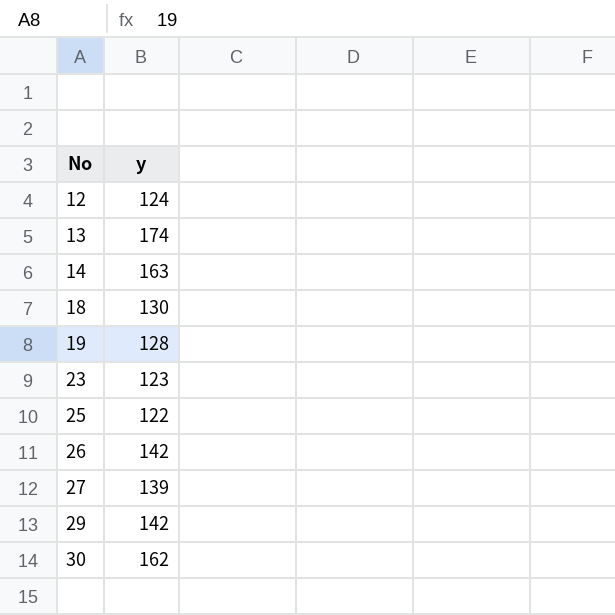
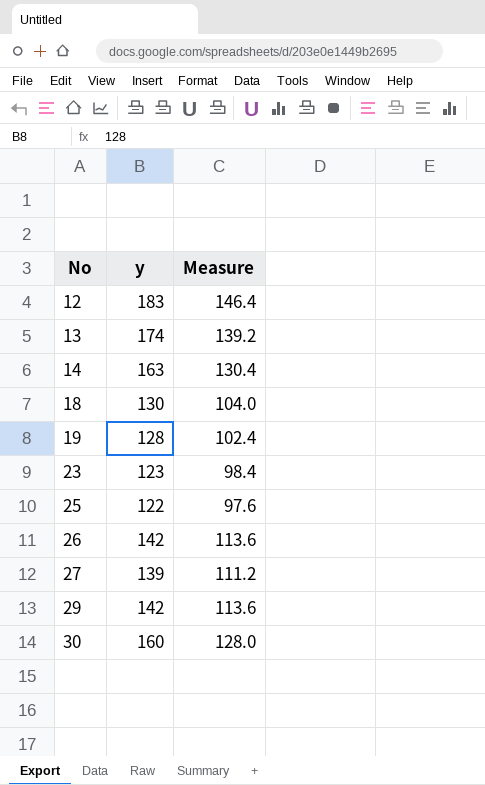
column Measure | formula: none -> [y] * 0.8
12 | y: 124 -> 183
30 | y: 162 -> 160

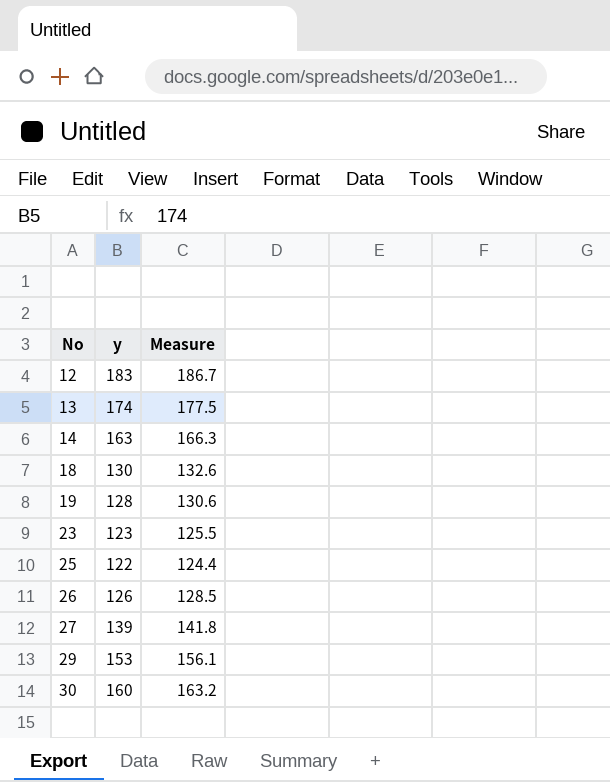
column Measure | formula: [y] * 0.8 -> [y] * 1.02
26 | y: 142 -> 126
29 | y: 142 -> 153

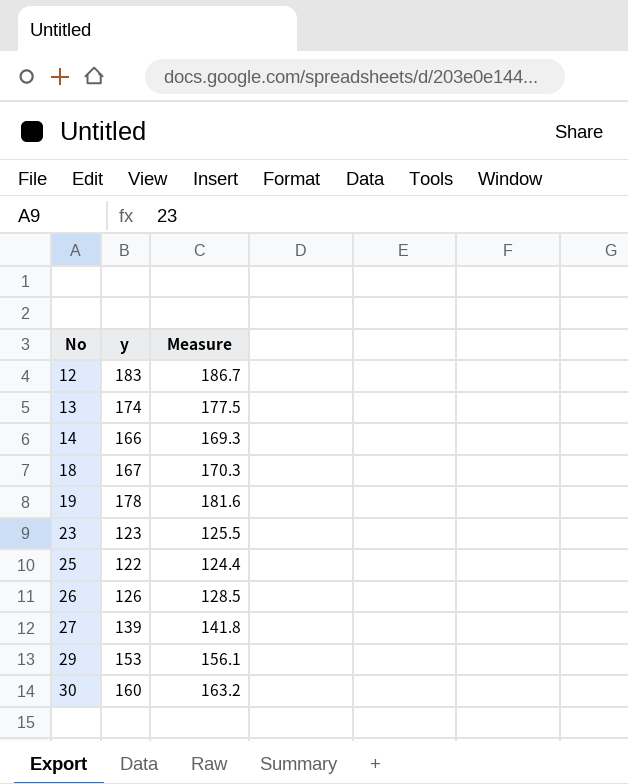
14 | y: 163 -> 166
14 | Measure: 166.3 -> 169.3
18 | y: 130 -> 167
18 | Measure: 132.6 -> 170.3
19 | y: 128 -> 178
19 | Measure: 130.6 -> 181.6

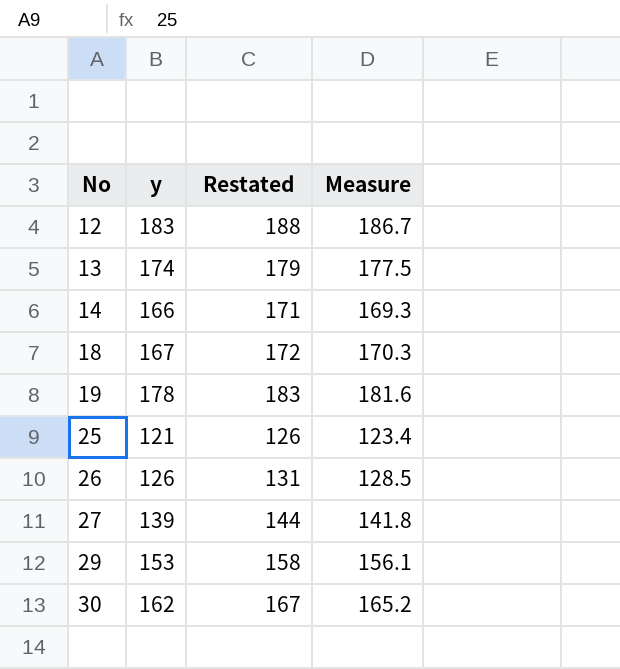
column Restated | formula: none -> [y] + 5
row 23: 123 | 125.5 -> none
25 | y: 122 -> 121
25 | Measure: 124.4 -> 123.4
30 | y: 160 -> 162
30 | Measure: 163.2 -> 165.2

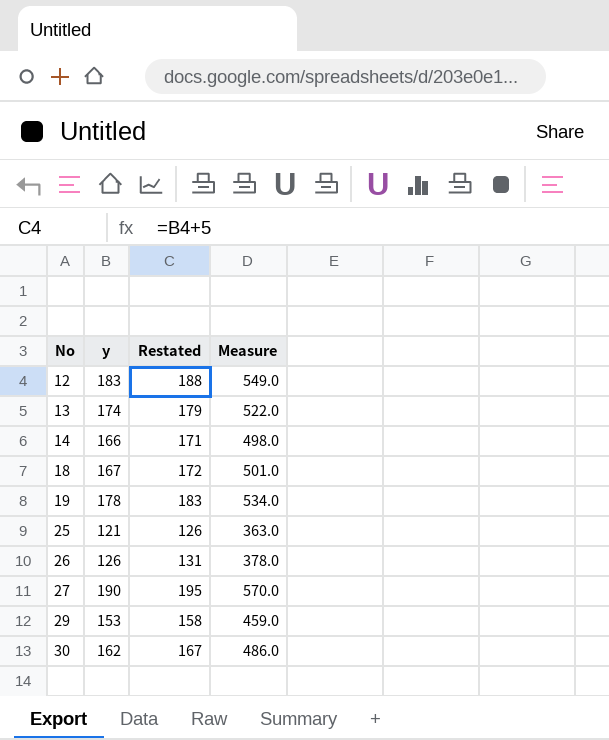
column Measure | formula: [y] * 1.02 -> [y] * 3
27 | y: 139 -> 190
27 | Restated: 144 -> 195

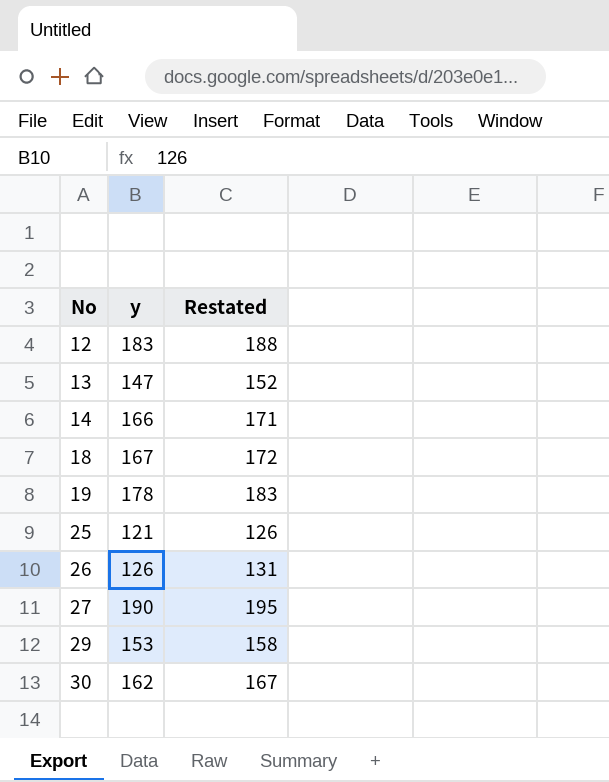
column Measure | formula: [y] * 3 -> none
13 | y: 174 -> 147
13 | Restated: 179 -> 152

